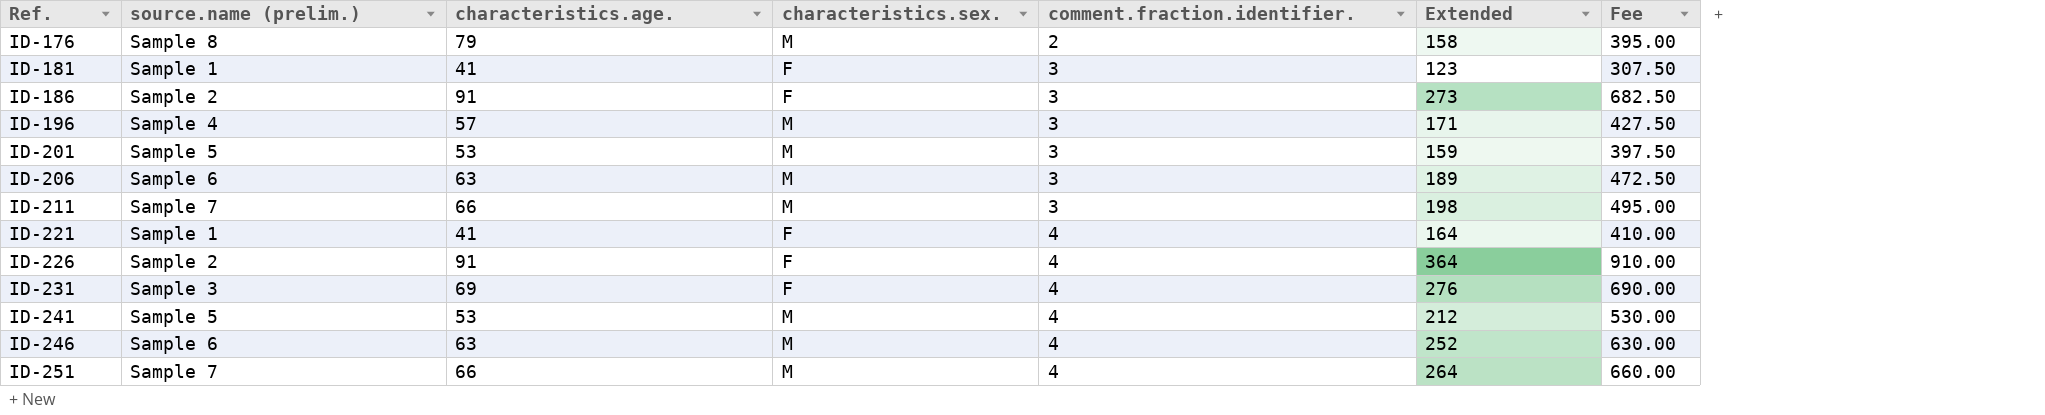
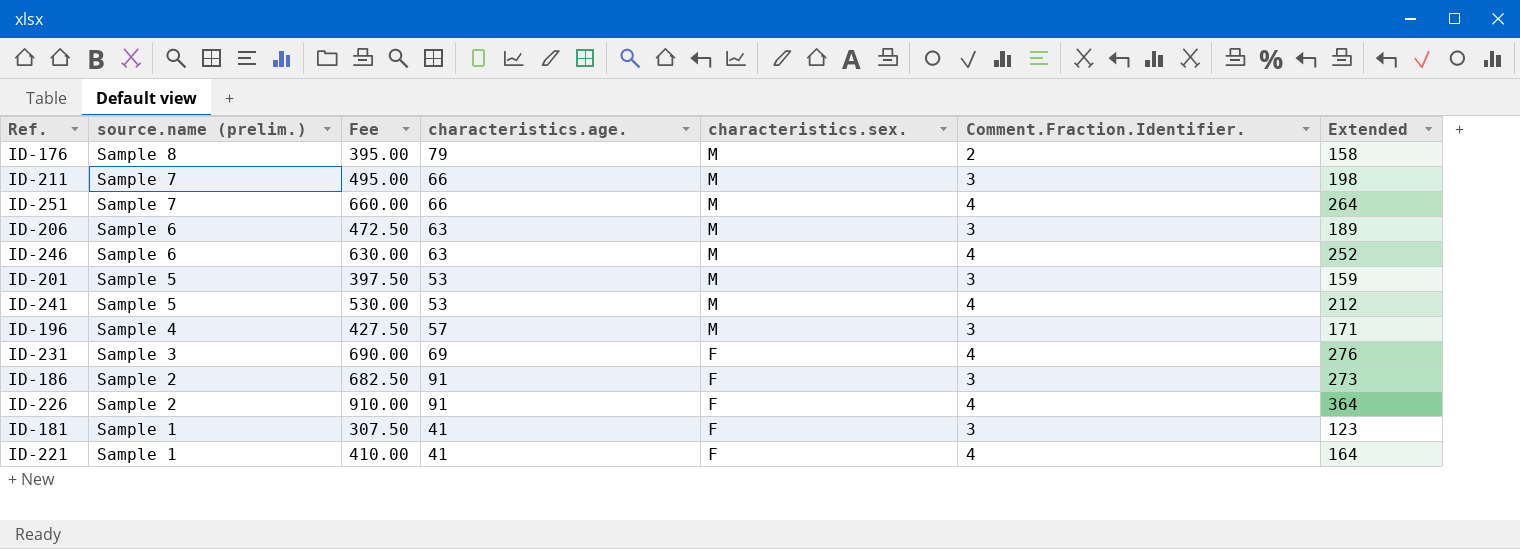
row order: Ref. ascending -> source.name (prelim.) descending
column Fee | position: 7 -> 3
column name: comment.fraction.identifier. -> Comment.Fraction.Identifier.

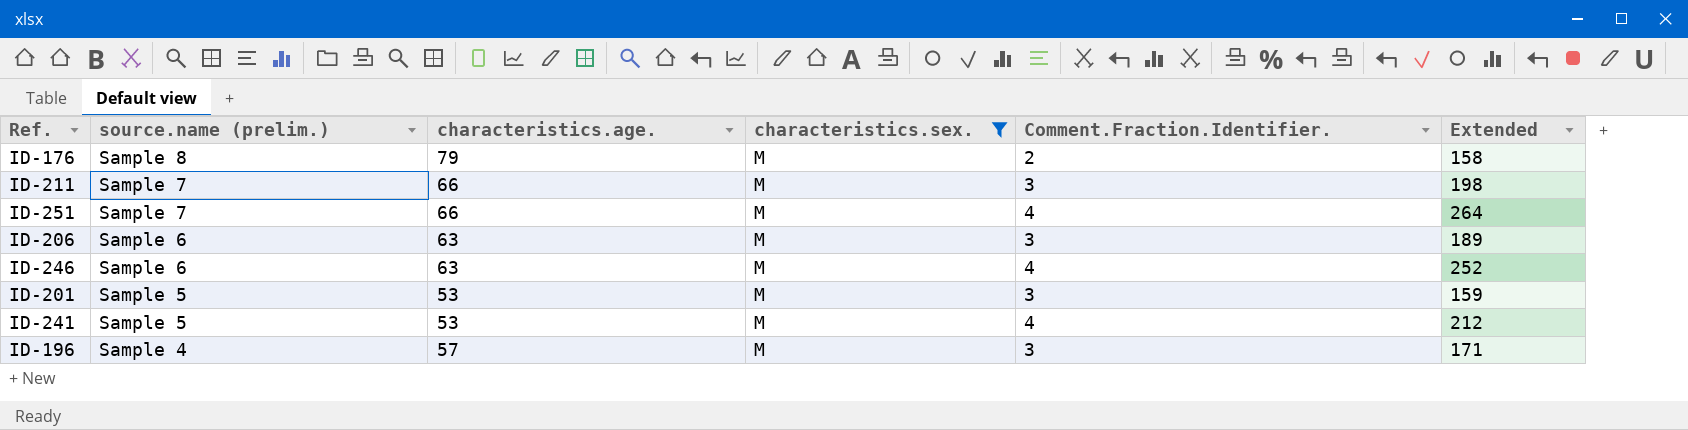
filter: none -> characteristics.sex. = M
column Fee | formula: [Extended] * 2.5 -> none

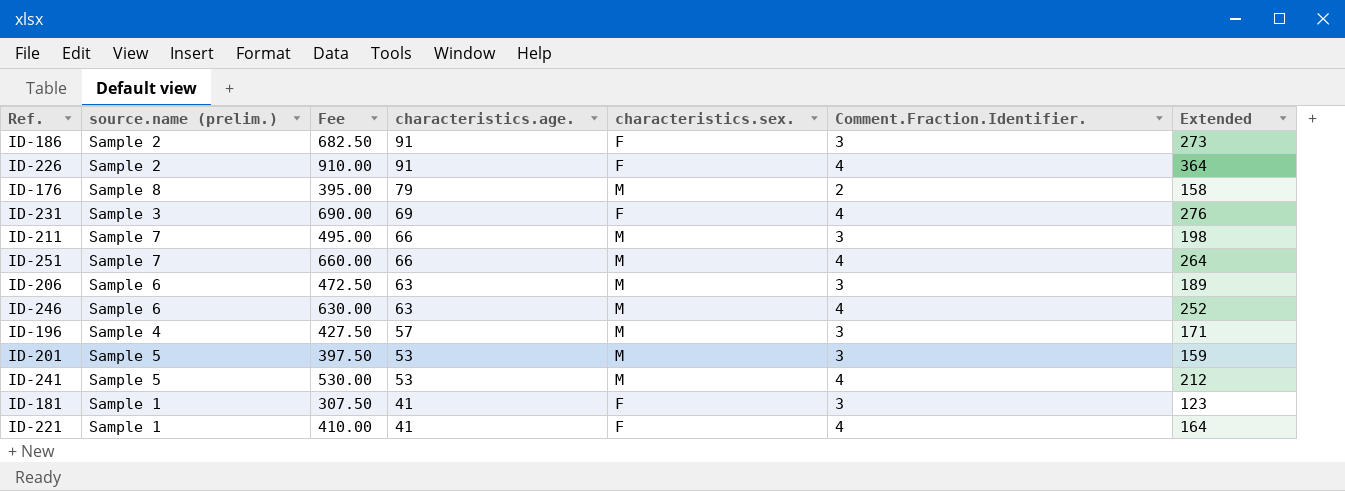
filter: characteristics.sex. = M -> none
row order: source.name (prelim.) descending -> characteristics.age. descending
column Fee | formula: none -> [Extended] * 2.5

